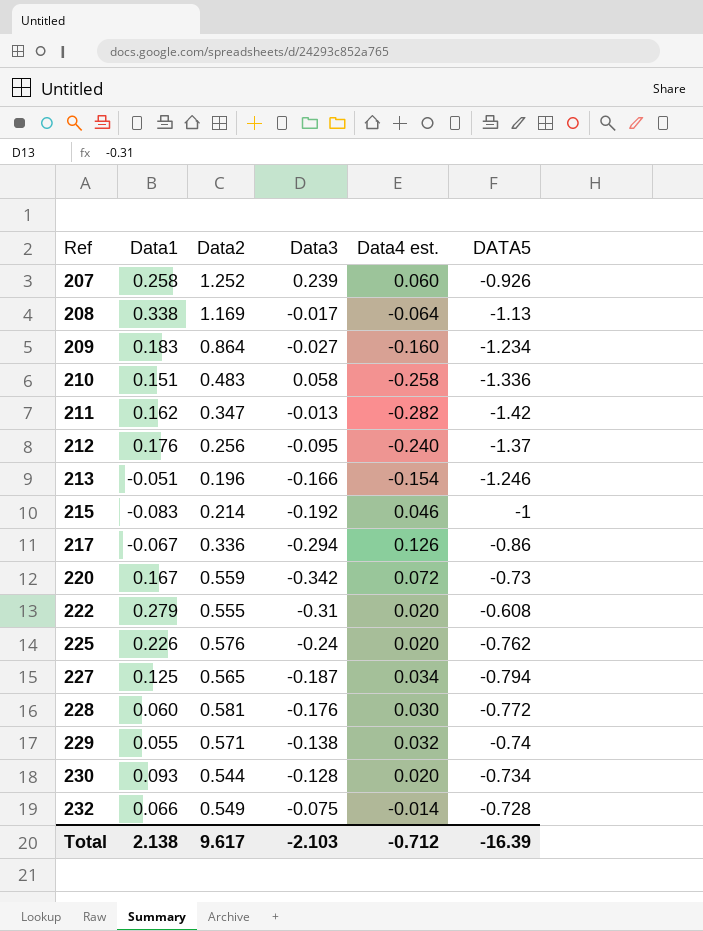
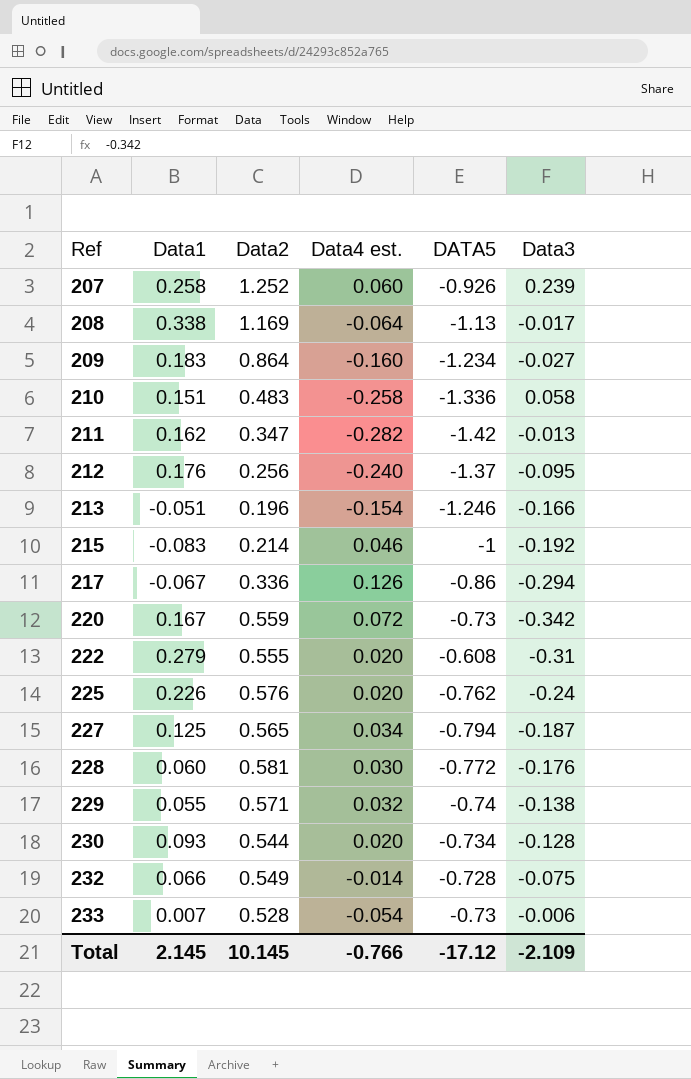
column Data3 | position: 4 -> 6
row 233: none -> 0.007 | 0.528 | -0.054 | -0.73 | -0.006
Total | Data1: 2.138 -> 2.145
Total | Data2: 9.617 -> 10.145
Total | Data4 est.: -0.712 -> -0.766
Total | DATA5: -16.39 -> -17.12
Total | Data3: -2.103 -> -2.109

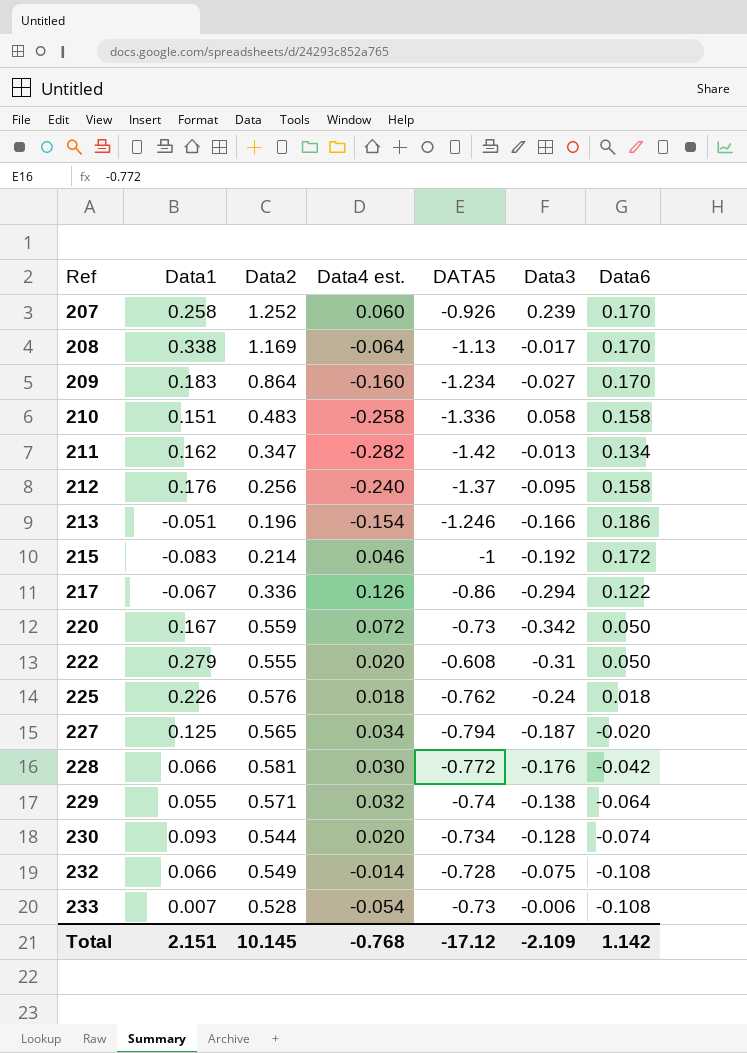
column Data6 | position: none -> 7
225 | Data4 est.: 0.020 -> 0.018
228 | Data1: 0.060 -> 0.066
Total | Data1: 2.145 -> 2.151
Total | Data4 est.: -0.766 -> -0.768

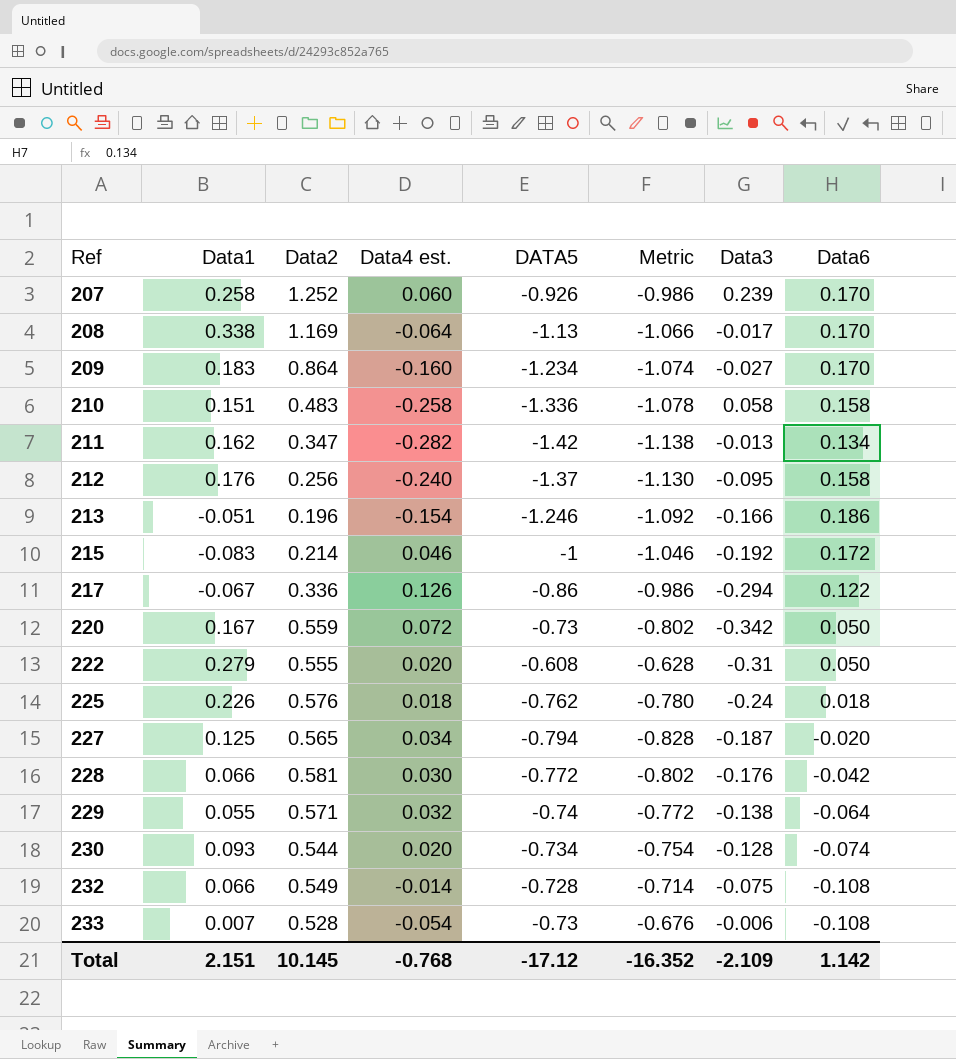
column Metric | formula: none -> [DATA5] - [Data4 est.]

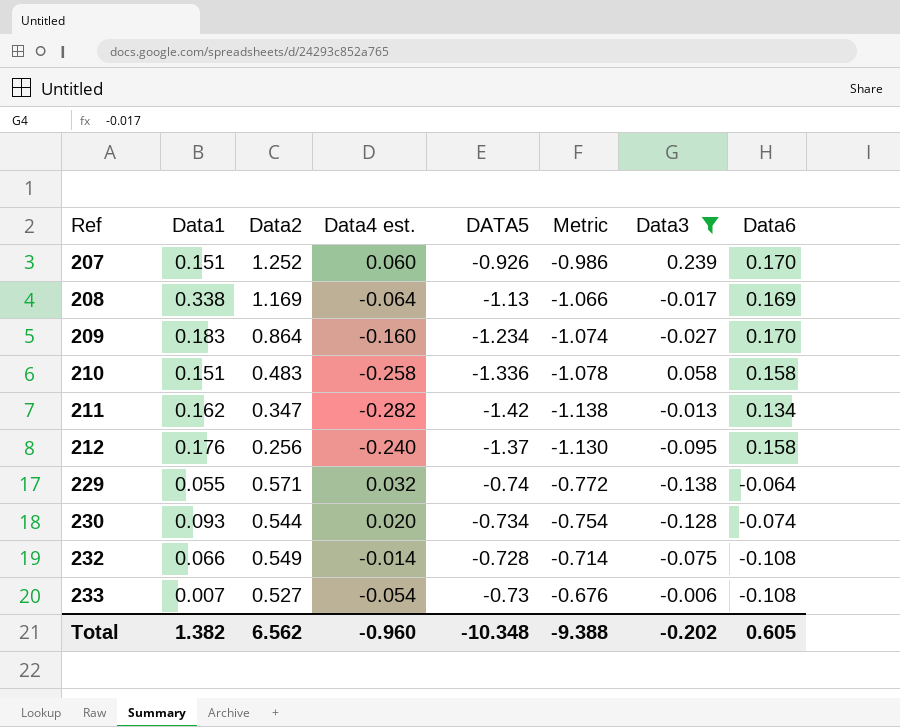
filter: none -> Data3 >= -0.138
207 | Data1: 0.258 -> 0.151
208 | Data6: 0.170 -> 0.169
233 | Data2: 0.528 -> 0.527
Total | Data1: 2.151 -> 1.382
Total | Data2: 10.145 -> 6.562
Total | Data4 est.: -0.768 -> -0.960
Total | DATA5: -17.12 -> -10.348
Total | Metric: -16.352 -> -9.388
Total | Data3: -2.109 -> -0.202
Total | Data6: 1.142 -> 0.605

